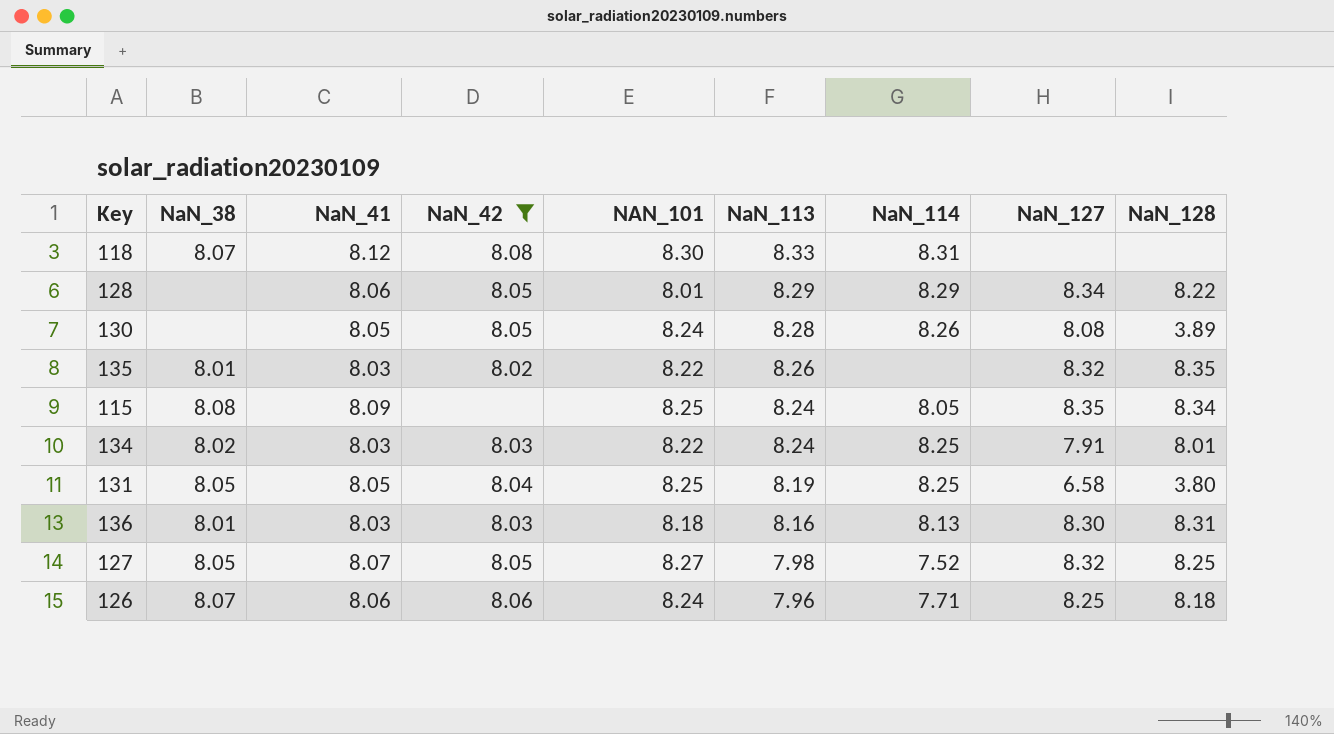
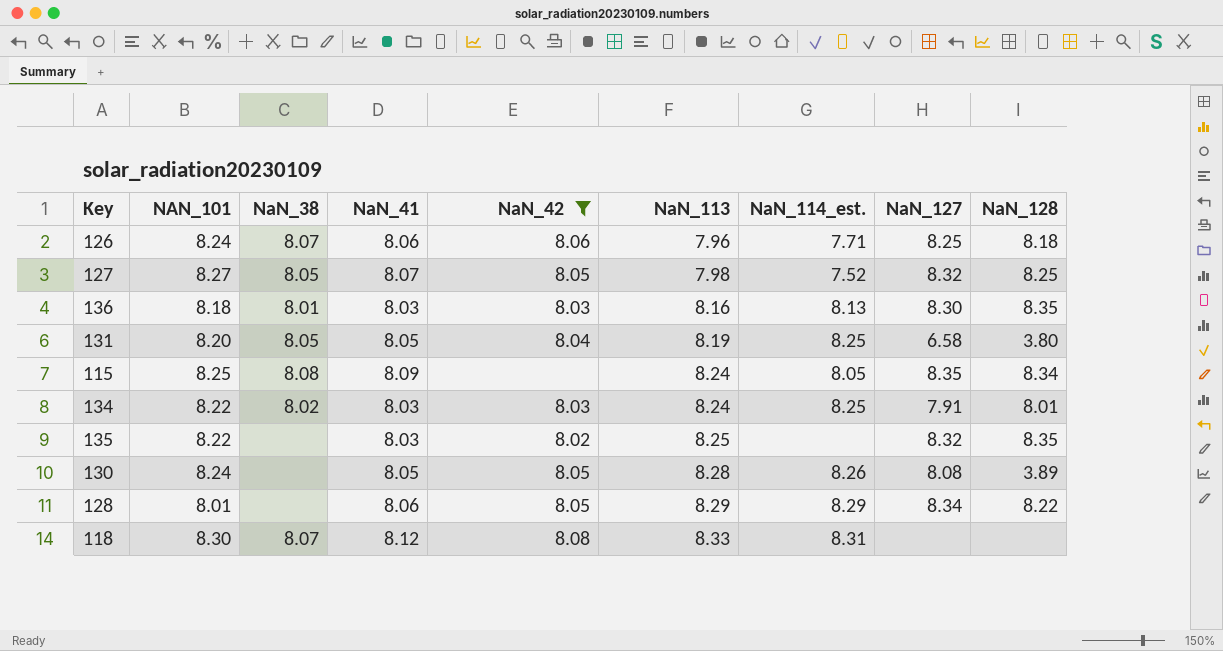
row order: NaN_113 descending -> NaN_113 ascending
column NAN_101 | position: 5 -> 2
column name: NaN_114 -> NaN_114_est.
136 | NaN_128: 8.31 -> 8.35
131 | NAN_101: 8.25 -> 8.20
135 | NaN_38: 8.01 -> none
135 | NaN_113: 8.26 -> 8.25

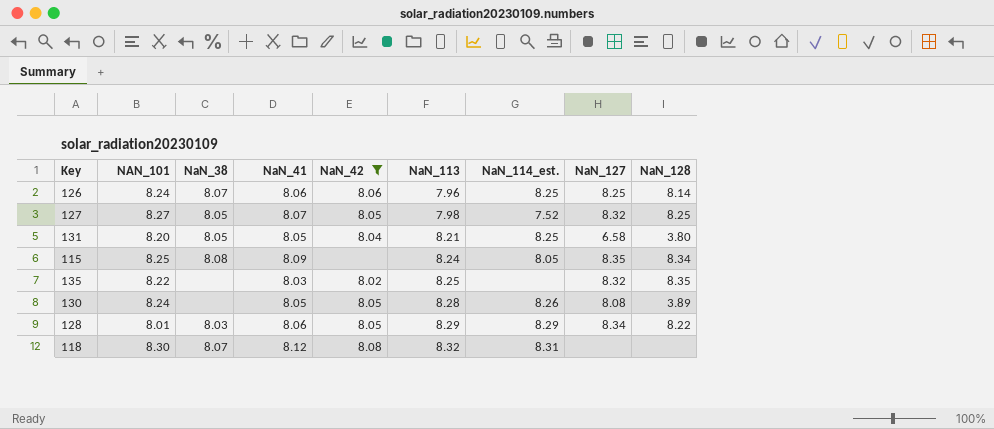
row 136: 8.18 | 8.01 | 8.03 | 8.03 | 8.16 | 8.13 | 8.30 | 8.35 -> none
row 134: 8.22 | 8.02 | 8.03 | 8.03 | 8.24 | 8.25 | 7.91 | 8.01 -> none
126 | NaN_114_est.: 7.71 -> 8.25
126 | NaN_128: 8.18 -> 8.14
131 | NaN_113: 8.19 -> 8.21
128 | NaN_38: none -> 8.03
118 | NaN_113: 8.33 -> 8.32

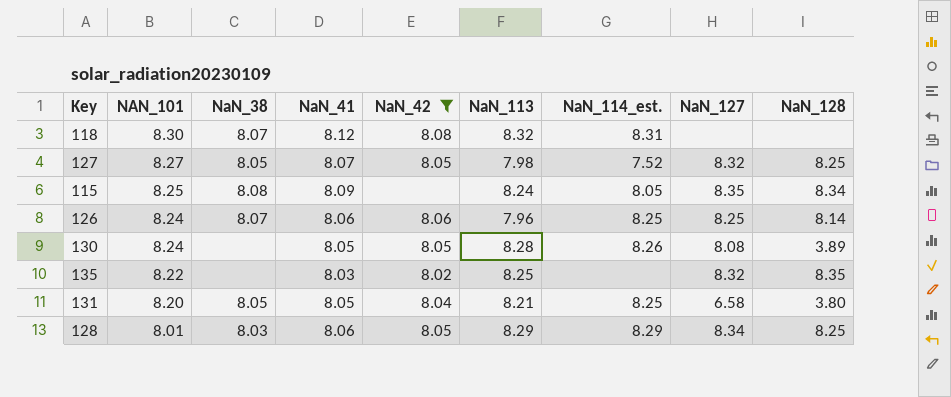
row order: NaN_113 ascending -> NAN_101 descending
128 | NaN_128: 8.22 -> 8.25

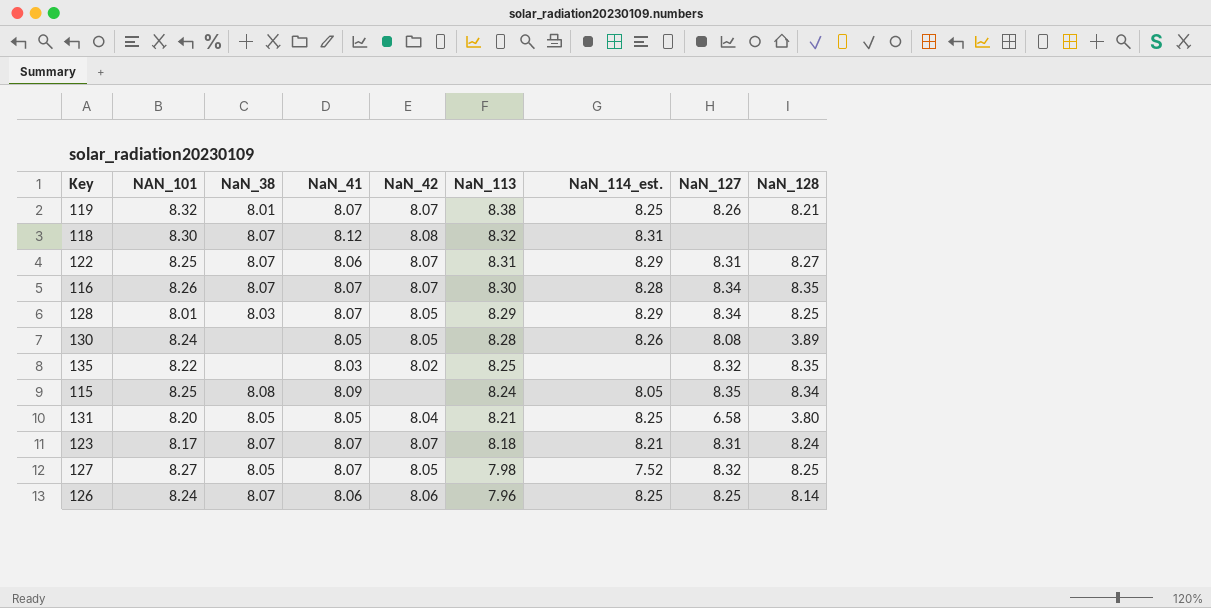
filter: NaN_42 != 8.07 -> none
row order: NAN_101 descending -> NaN_113 descending
128 | NaN_41: 8.06 -> 8.07

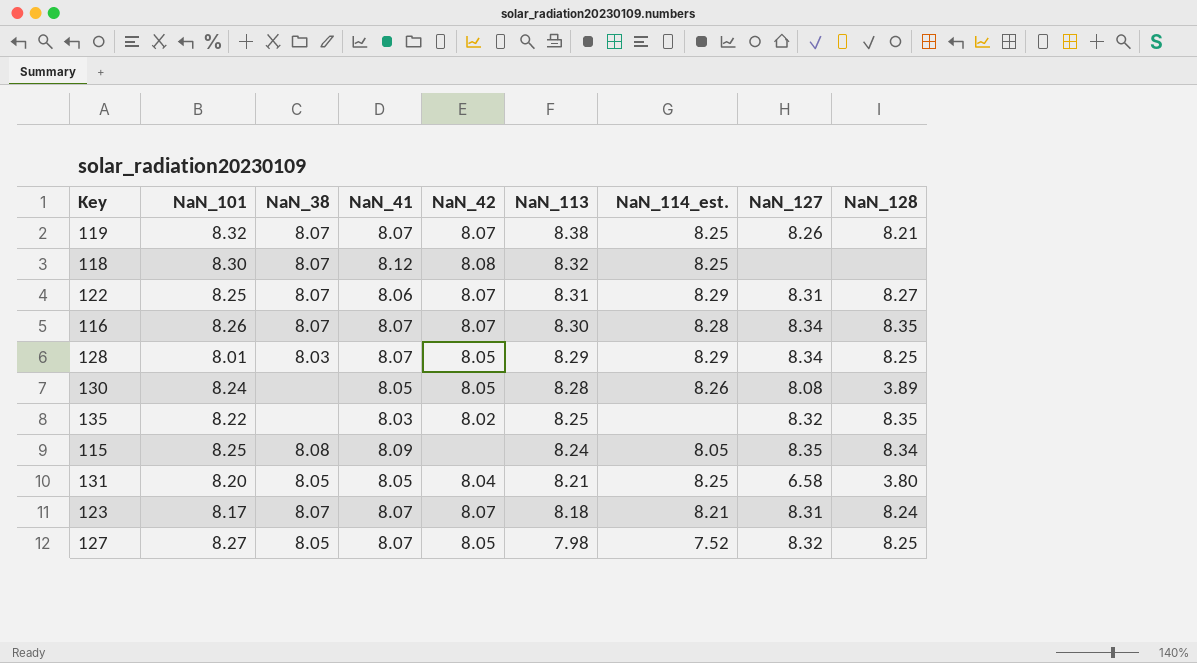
column name: NAN_101 -> NaN_101
row 126: 8.24 | 8.07 | 8.06 | 8.06 | 7.96 | 8.25 | 8.25 | 8.14 -> none
119 | NaN_38: 8.01 -> 8.07
118 | NaN_114_est.: 8.31 -> 8.25

